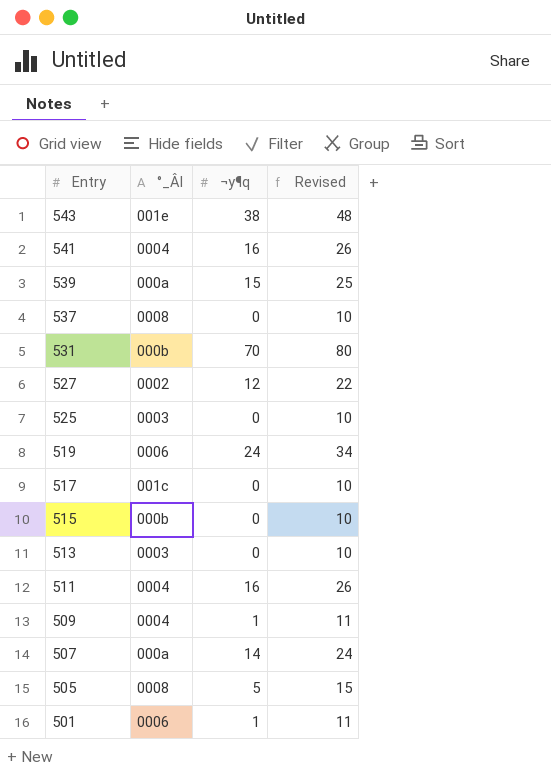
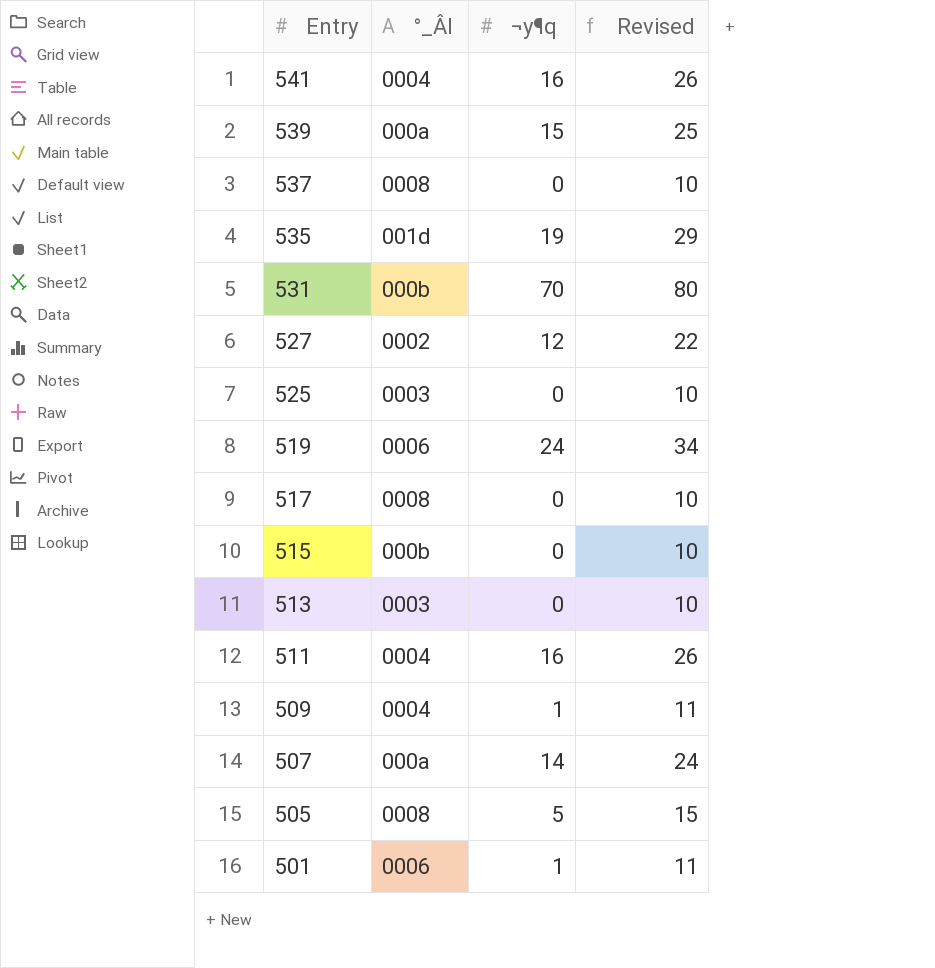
row 543: 001e | 38 | 48 -> none
row 535: none -> 001d | 19 | 29
517 | °_ÂI: 001c -> 0008

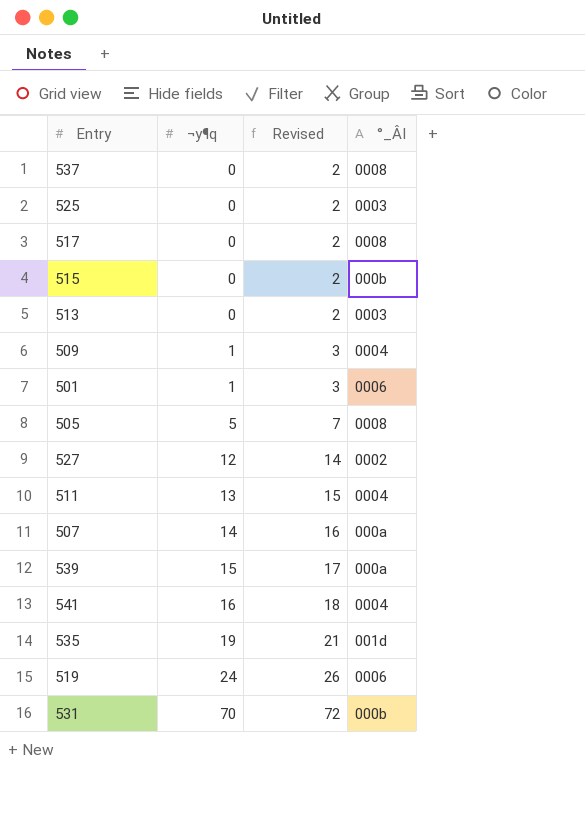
row order: Entry descending -> ¬y¶q ascending
column Revised | formula: [¬y¶q] + 10 -> [¬y¶q] + 2
column °_ÂI | position: 2 -> 4
511 | ¬y¶q: 16 -> 13

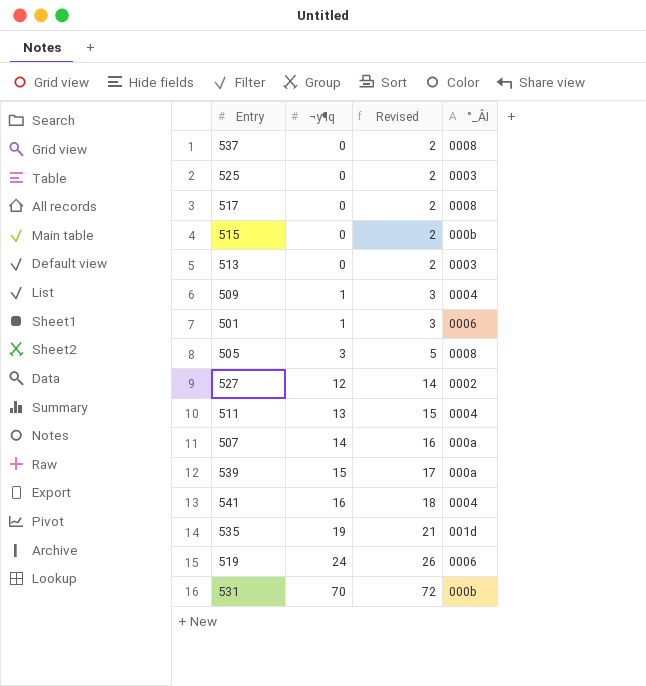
505 | ¬y¶q: 5 -> 3
505 | Revised: 7 -> 5

